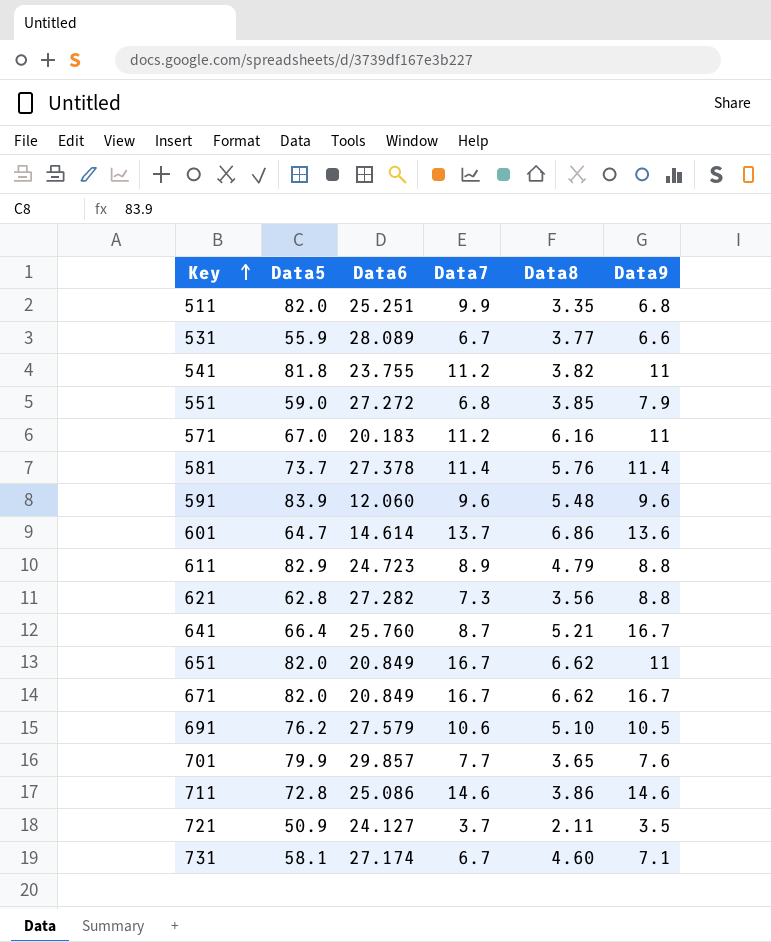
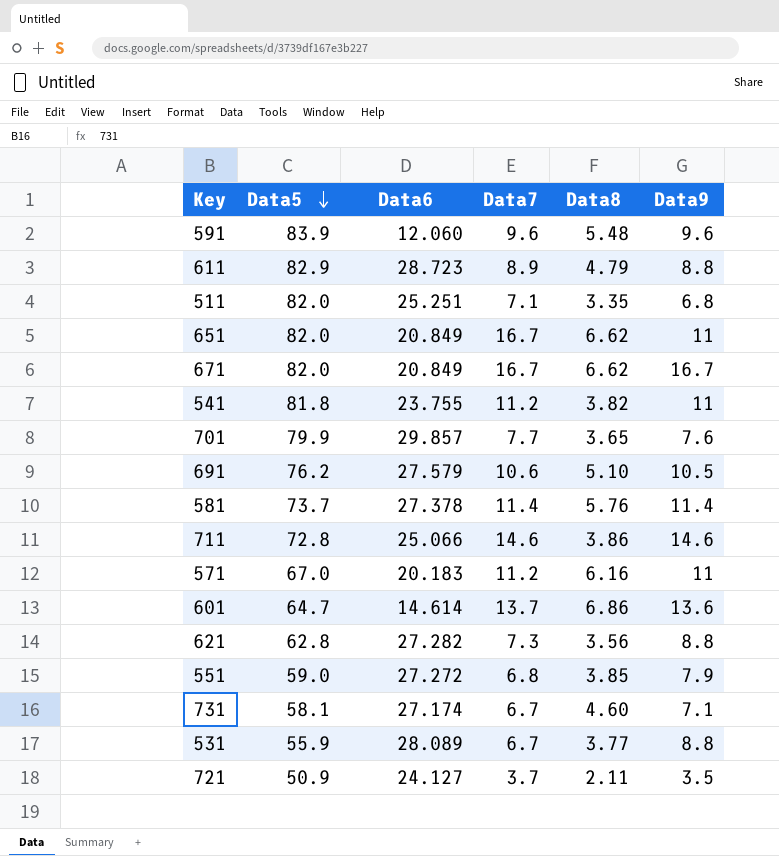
row order: Key ascending -> Data5 descending
row 641: 66.4 | 25.760 | 8.7 | 5.21 | 16.7 -> none
611 | Data6: 24.723 -> 28.723
511 | Data7: 9.9 -> 7.1
711 | Data6: 25.086 -> 25.066
531 | Data9: 6.6 -> 8.8

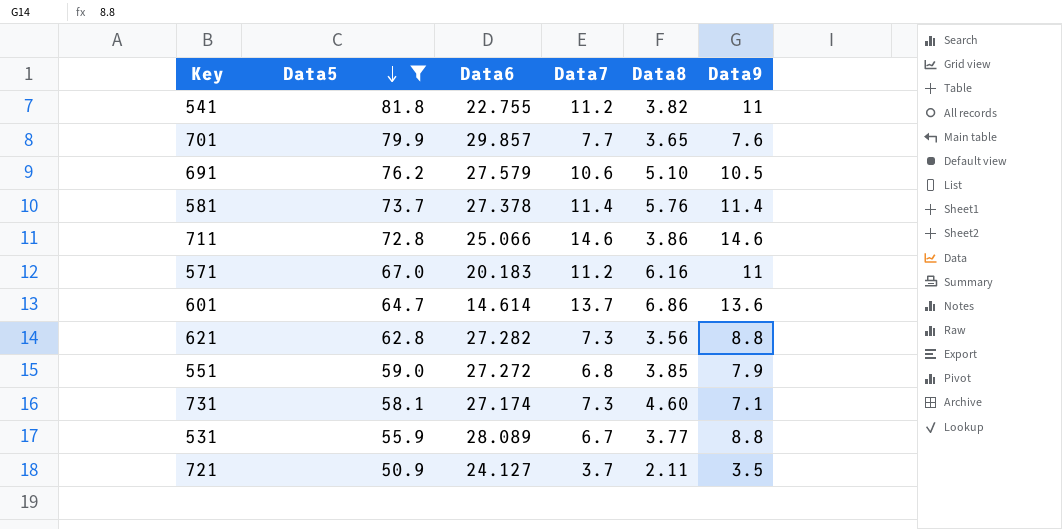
filter: none -> Data5 <= 81.8
541 | Data6: 23.755 -> 22.755
731 | Data7: 6.7 -> 7.3

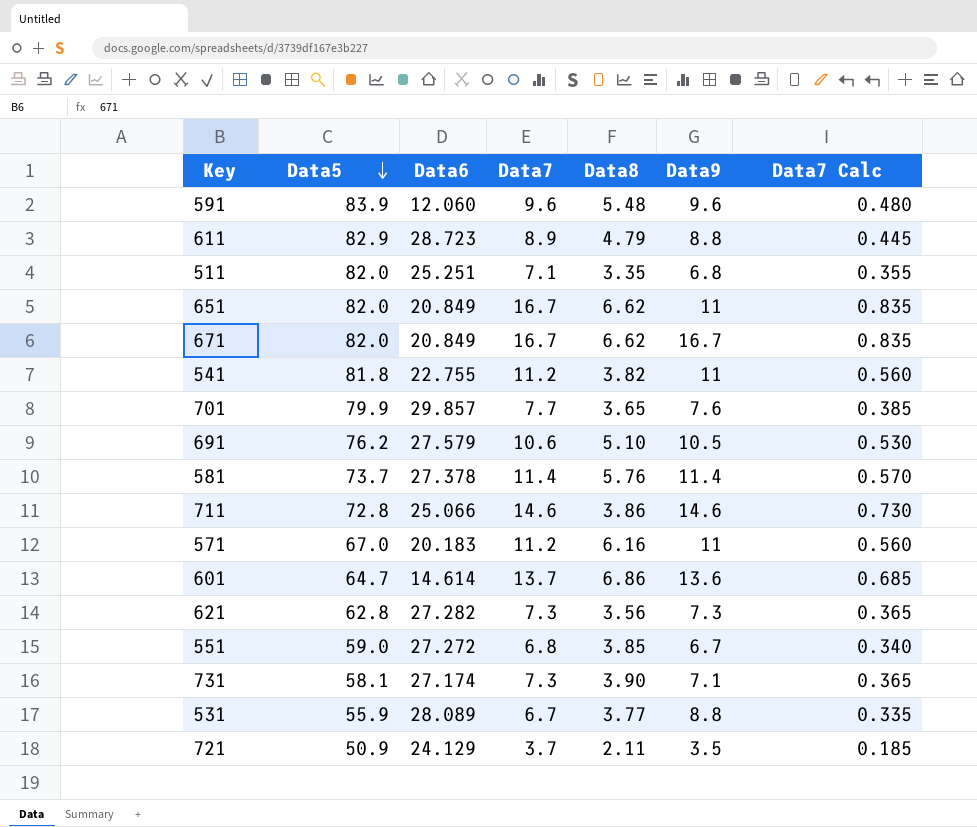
filter: Data5 <= 81.8 -> none
column Data7 Calc | formula: none -> [Data7] * 0.05
621 | Data9: 8.8 -> 7.3
551 | Data9: 7.9 -> 6.7
731 | Data8: 4.60 -> 3.90
721 | Data6: 24.127 -> 24.129

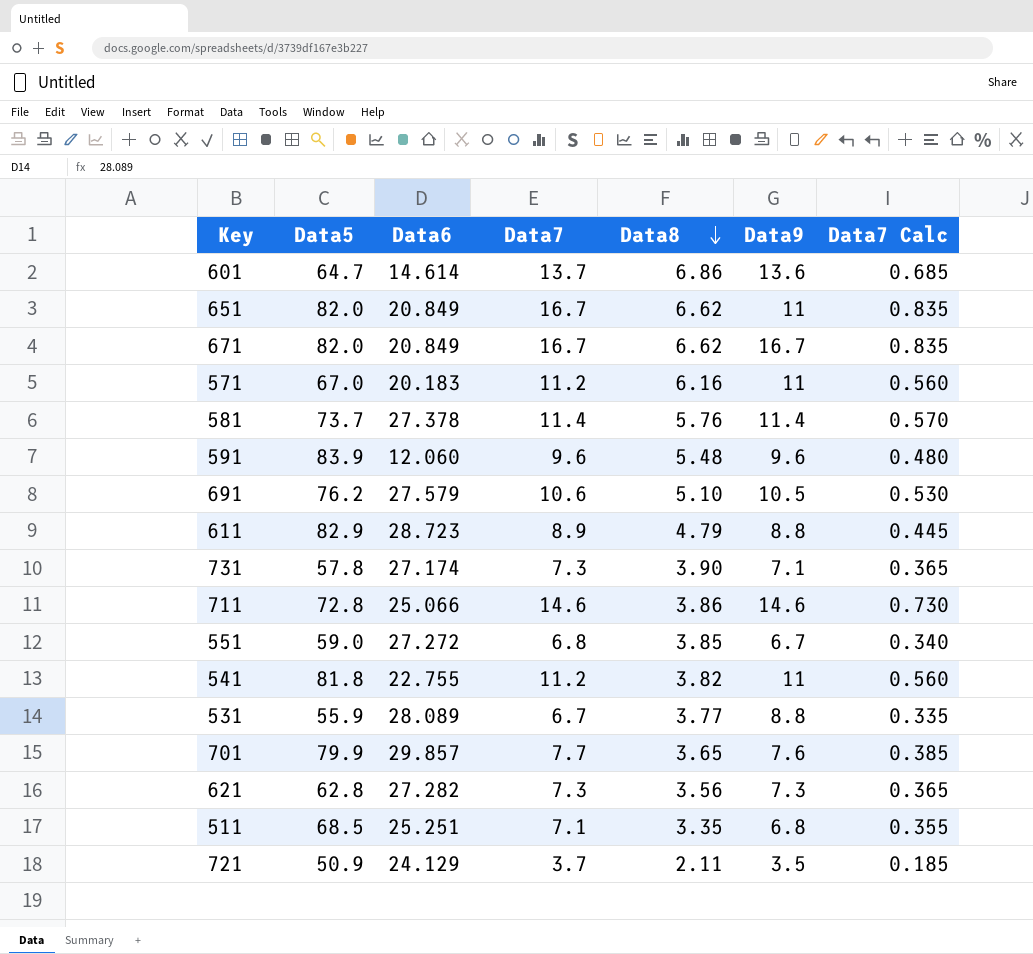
row order: Data5 descending -> Data8 descending
731 | Data5: 58.1 -> 57.8
511 | Data5: 82.0 -> 68.5

